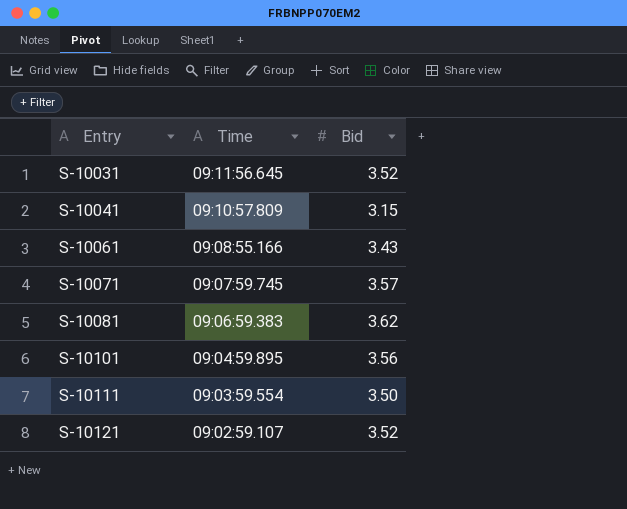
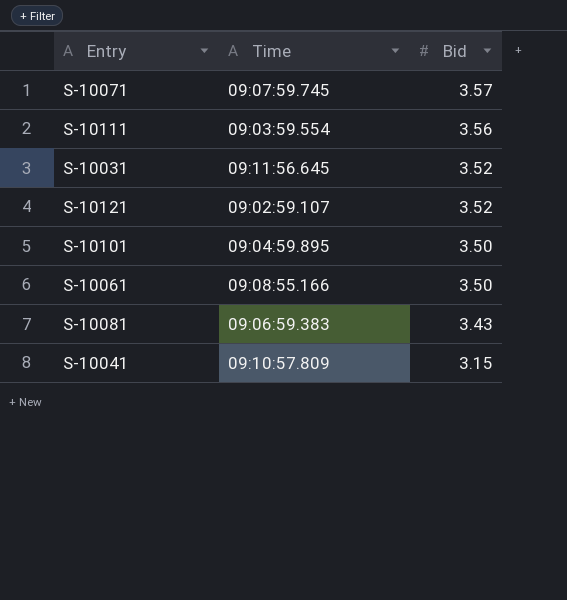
row order: Entry ascending -> Bid descending
S-10111 | Bid: 3.50 -> 3.56
S-10101 | Bid: 3.56 -> 3.50
S-10061 | Bid: 3.43 -> 3.50
S-10081 | Bid: 3.62 -> 3.43

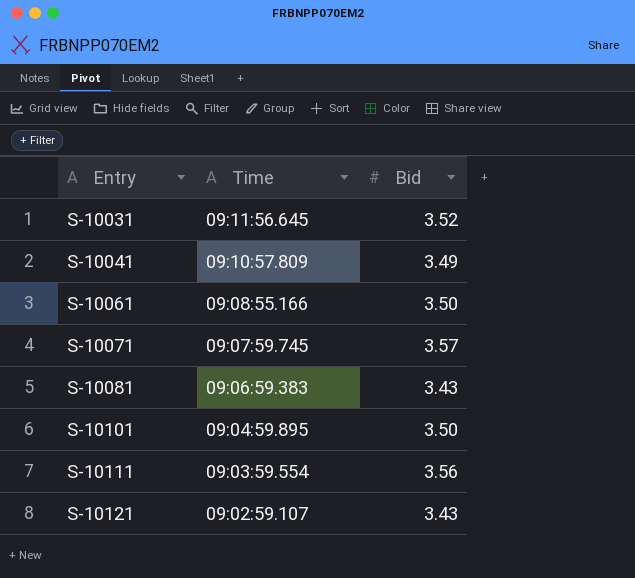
row order: Bid descending -> Entry ascending
S-10041 | Bid: 3.15 -> 3.49
S-10121 | Bid: 3.52 -> 3.43

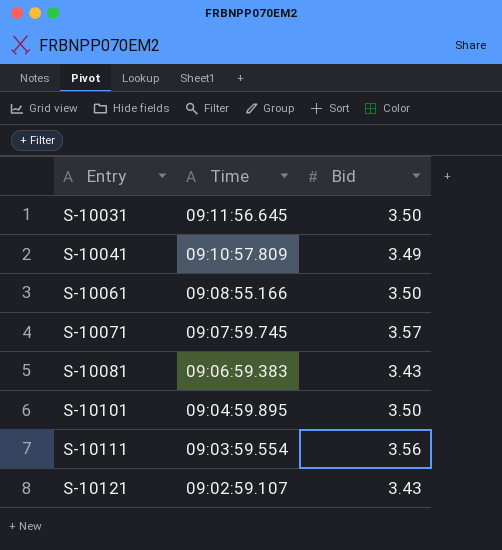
S-10031 | Bid: 3.52 -> 3.50

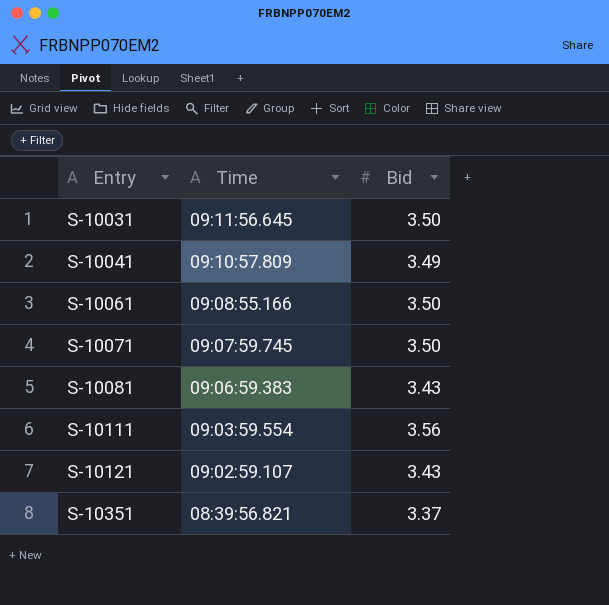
row S-10101: 09:04:59.895 | 3.50 -> none
S-10071 | Bid: 3.57 -> 3.50
row S-10351: none -> 08:39:56.821 | 3.37

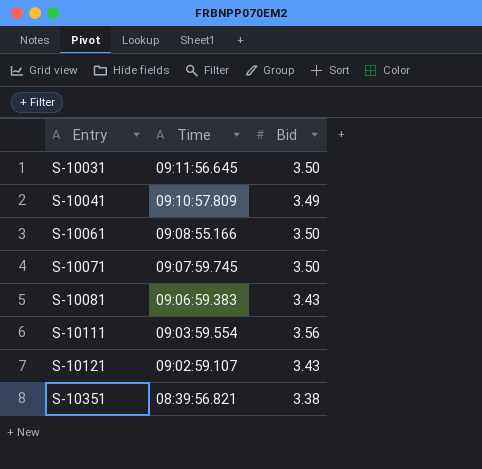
S-10351 | Bid: 3.37 -> 3.38

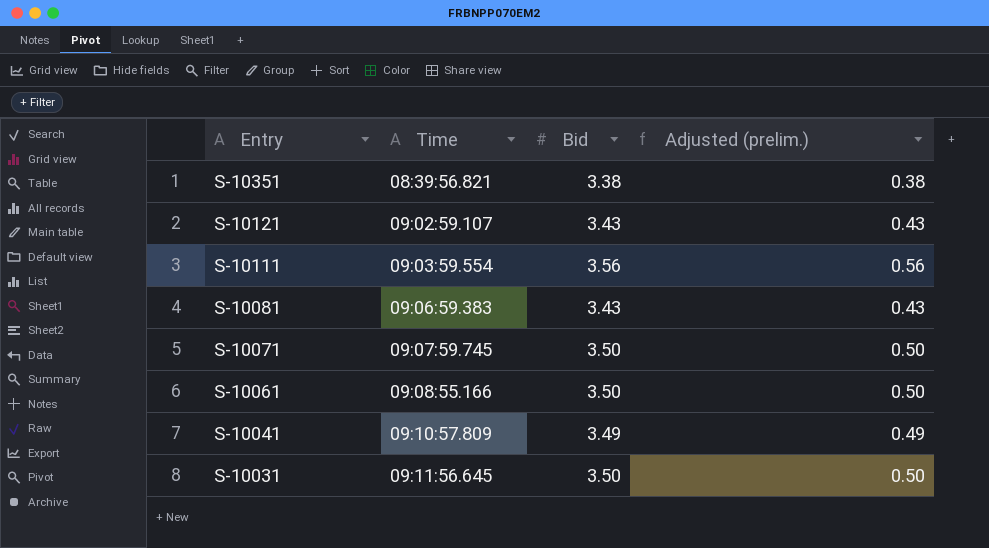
row order: Entry ascending -> Entry descending
column Adjusted (prelim.) | formula: none -> [Bid] - 3

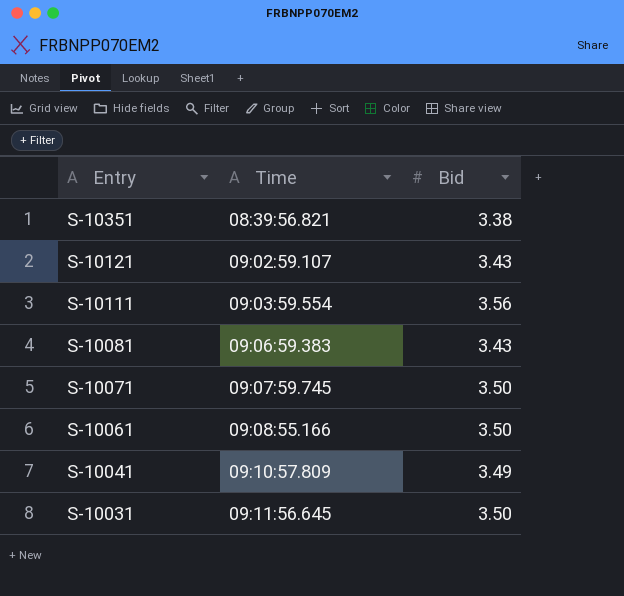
column Adjusted (prelim.) | formula: [Bid] - 3 -> none

